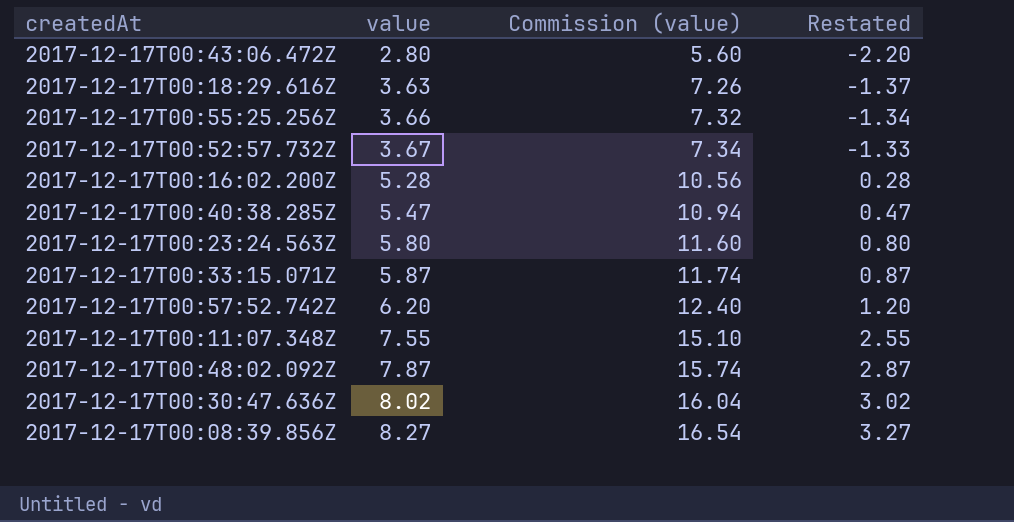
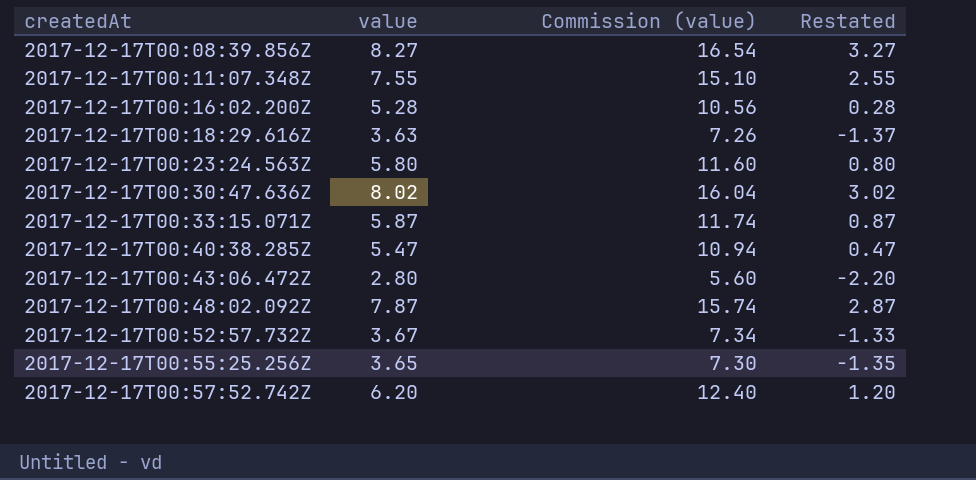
row order: value ascending -> createdAt ascending
2017-12-17T00:55:25.256Z | value: 3.66 -> 3.65
2017-12-17T00:55:25.256Z | Commission (value): 7.32 -> 7.30
2017-12-17T00:55:25.256Z | Restated: -1.34 -> -1.35

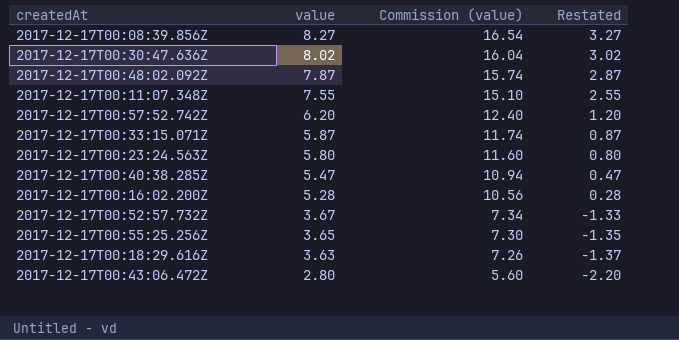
row order: createdAt ascending -> value descending

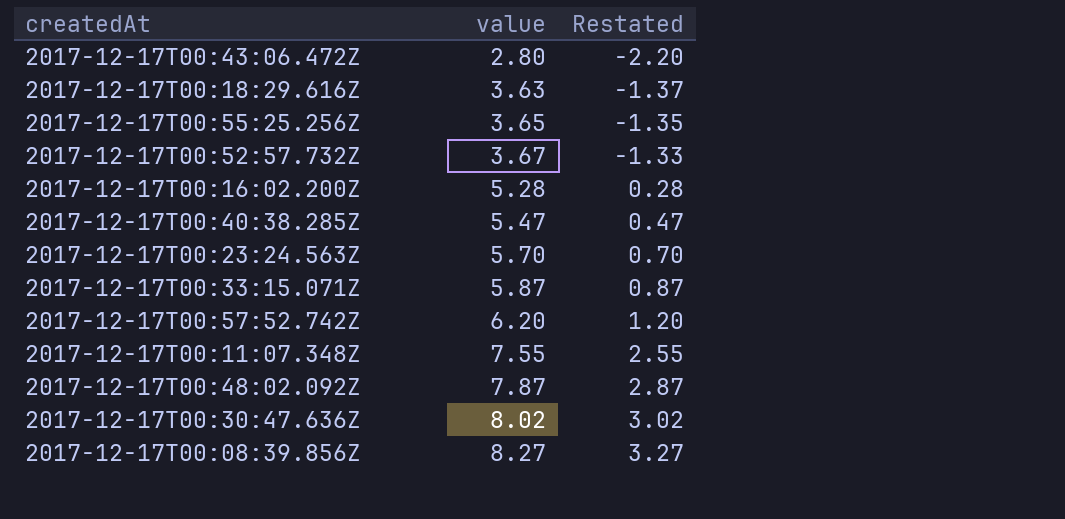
row order: value descending -> value ascending
column Commission (value) | formula: [value] * 2 -> none
2017-12-17T00:23:24.563Z | value: 5.80 -> 5.70
2017-12-17T00:23:24.563Z | Restated: 0.80 -> 0.70

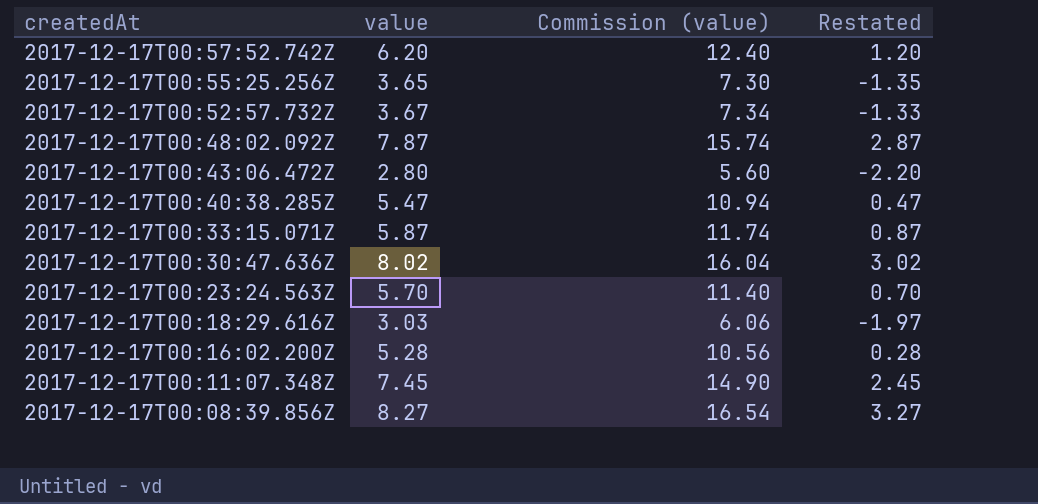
row order: value ascending -> createdAt descending
column Commission (value) | formula: none -> [value] * 2
2017-12-17T00:18:29.616Z | value: 3.63 -> 3.03
2017-12-17T00:18:29.616Z | Restated: -1.37 -> -1.97
2017-12-17T00:11:07.348Z | value: 7.55 -> 7.45
2017-12-17T00:11:07.348Z | Restated: 2.55 -> 2.45

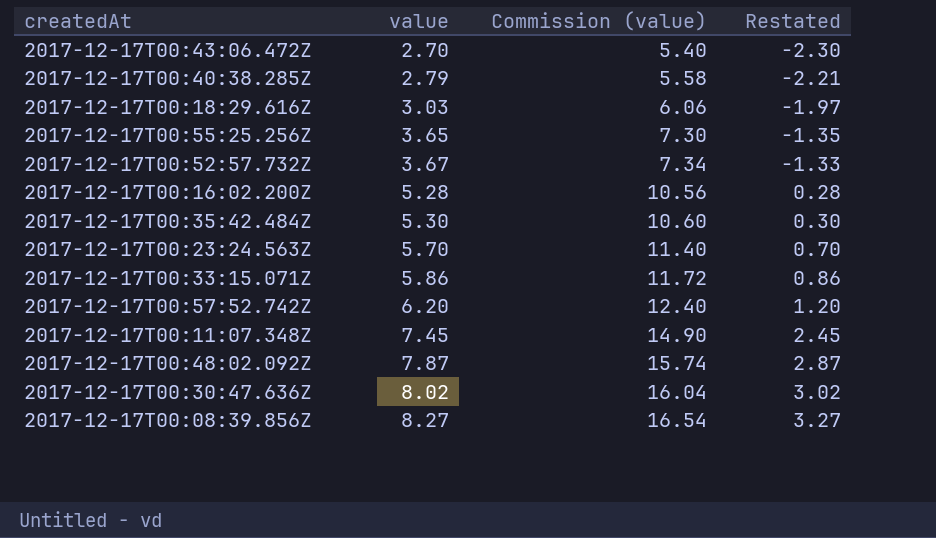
row order: createdAt descending -> value ascending
2017-12-17T00:43:06.472Z | value: 2.80 -> 2.70
2017-12-17T00:43:06.472Z | Commission (value): 5.60 -> 5.40
2017-12-17T00:43:06.472Z | Restated: -2.20 -> -2.30
2017-12-17T00:40:38.285Z | value: 5.47 -> 2.79
2017-12-17T00:40:38.285Z | Commission (value): 10.94 -> 5.58
2017-12-17T00:40:38.285Z | Restated: 0.47 -> -2.21
row 2017-12-17T00:35:42.484Z: none -> 5.30 | 10.60 | 0.30
2017-12-17T00:33:15.071Z | value: 5.87 -> 5.86
2017-12-17T00:33:15.071Z | Commission (value): 11.74 -> 11.72
2017-12-17T00:33:15.071Z | Restated: 0.87 -> 0.86

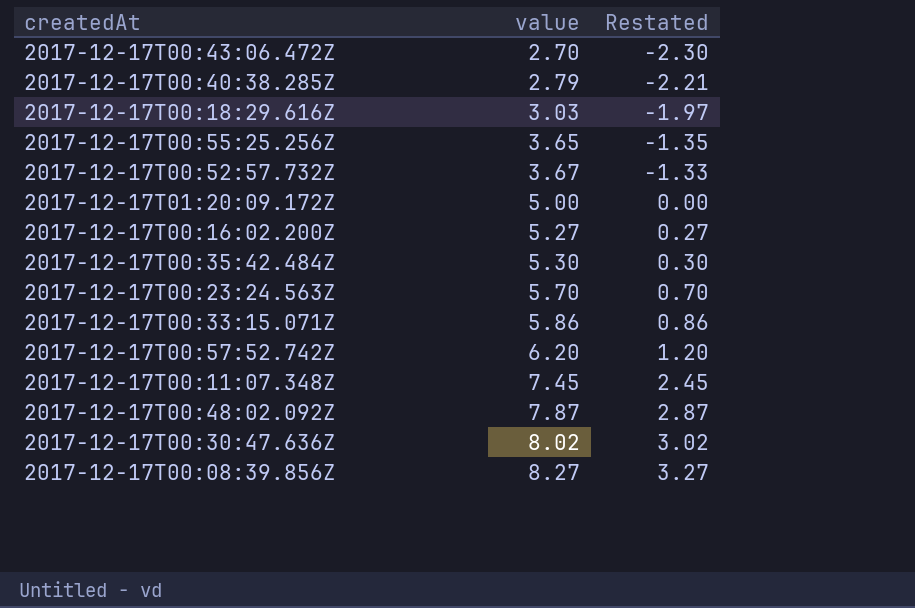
column Commission (value) | formula: [value] * 2 -> none
row 2017-12-17T01:20:09.172Z: none -> 5.00 | 0.00
2017-12-17T00:16:02.200Z | value: 5.28 -> 5.27
2017-12-17T00:16:02.200Z | Restated: 0.28 -> 0.27

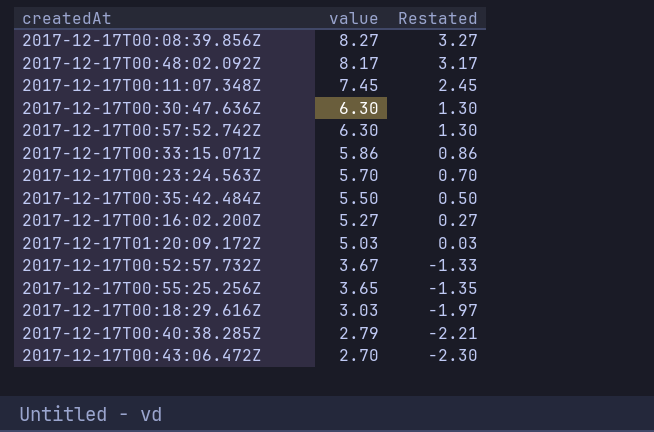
row order: value ascending -> value descending
2017-12-17T00:48:02.092Z | value: 7.87 -> 8.17
2017-12-17T00:48:02.092Z | Restated: 2.87 -> 3.17
2017-12-17T00:30:47.636Z | value: 8.02 -> 6.30
2017-12-17T00:30:47.636Z | Restated: 3.02 -> 1.30
2017-12-17T00:57:52.742Z | value: 6.20 -> 6.30
2017-12-17T00:57:52.742Z | Restated: 1.20 -> 1.30
2017-12-17T00:35:42.484Z | value: 5.30 -> 5.50
2017-12-17T00:35:42.484Z | Restated: 0.30 -> 0.50
2017-12-17T01:20:09.172Z | value: 5.00 -> 5.03
2017-12-17T01:20:09.172Z | Restated: 0.00 -> 0.03

